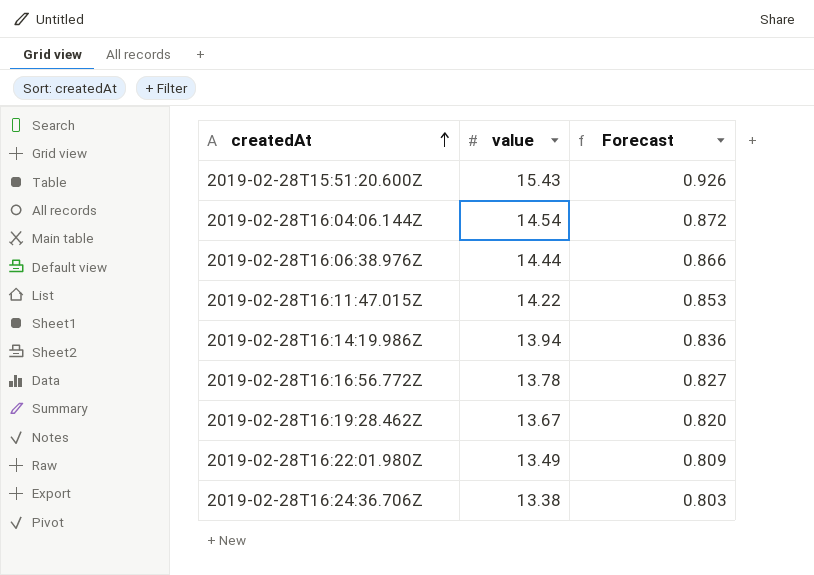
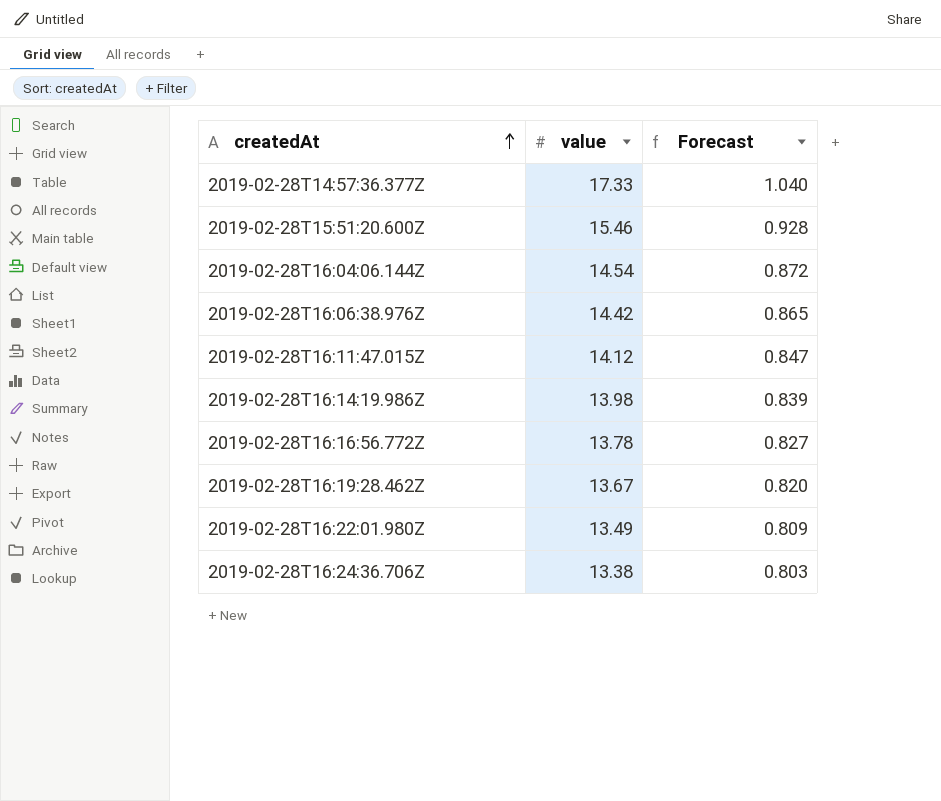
row 2019-02-28T14:57:36.377Z: none -> 17.33 | 1.040
2019-02-28T15:51:20.600Z | value: 15.43 -> 15.46
2019-02-28T15:51:20.600Z | Forecast: 0.926 -> 0.928
2019-02-28T16:06:38.976Z | value: 14.44 -> 14.42
2019-02-28T16:06:38.976Z | Forecast: 0.866 -> 0.865
2019-02-28T16:11:47.015Z | value: 14.22 -> 14.12
2019-02-28T16:11:47.015Z | Forecast: 0.853 -> 0.847
2019-02-28T16:14:19.986Z | value: 13.94 -> 13.98
2019-02-28T16:14:19.986Z | Forecast: 0.836 -> 0.839

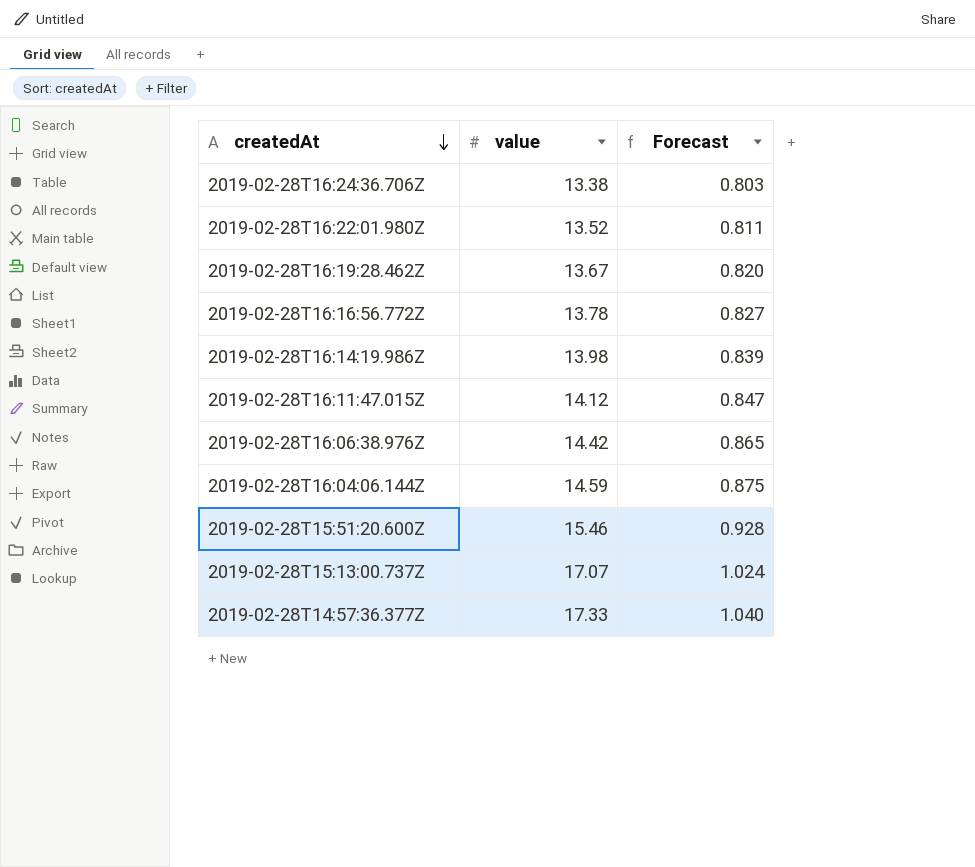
row order: createdAt ascending -> createdAt descending
2019-02-28T16:22:01.980Z | value: 13.49 -> 13.52
2019-02-28T16:22:01.980Z | Forecast: 0.809 -> 0.811
2019-02-28T16:04:06.144Z | value: 14.54 -> 14.59
2019-02-28T16:04:06.144Z | Forecast: 0.872 -> 0.875
row 2019-02-28T15:13:00.737Z: none -> 17.07 | 1.024

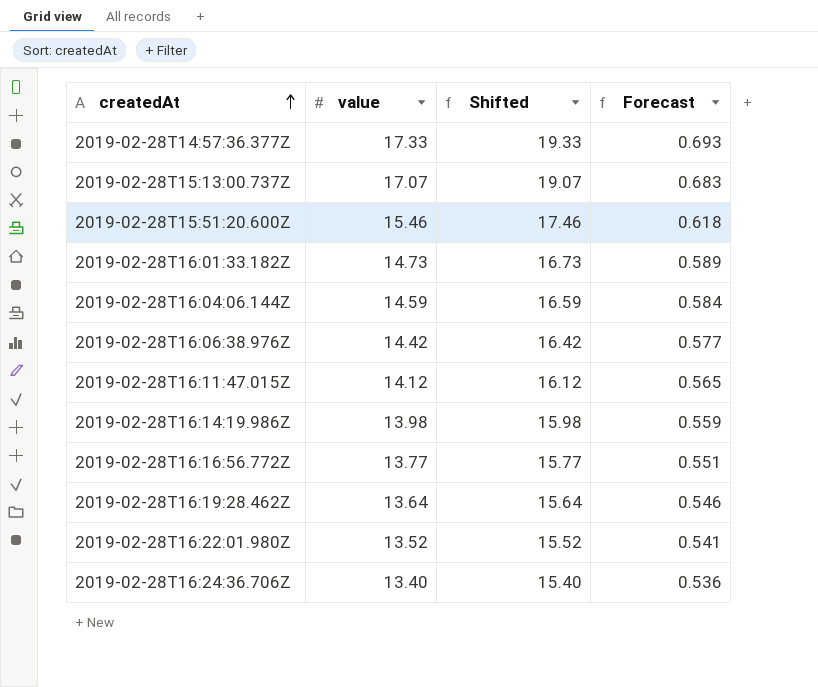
row order: createdAt descending -> createdAt ascending
column Shifted | formula: none -> [value] + 2
column Forecast | formula: [value] * 0.06 -> [value] * 0.04
row 2019-02-28T16:01:33.182Z: none -> 14.73 | 16.73 | 0.589
2019-02-28T16:16:56.772Z | value: 13.78 -> 13.77
2019-02-28T16:19:28.462Z | value: 13.67 -> 13.64
2019-02-28T16:24:36.706Z | value: 13.38 -> 13.40

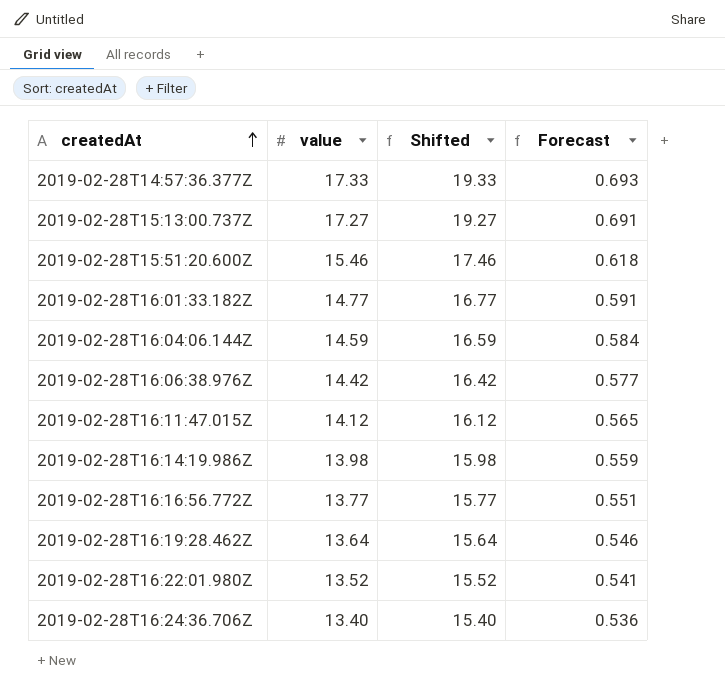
2019-02-28T15:13:00.737Z | value: 17.07 -> 17.27
2019-02-28T15:13:00.737Z | Shifted: 19.07 -> 19.27
2019-02-28T15:13:00.737Z | Forecast: 0.683 -> 0.691
2019-02-28T16:01:33.182Z | value: 14.73 -> 14.77
2019-02-28T16:01:33.182Z | Shifted: 16.73 -> 16.77
2019-02-28T16:01:33.182Z | Forecast: 0.589 -> 0.591

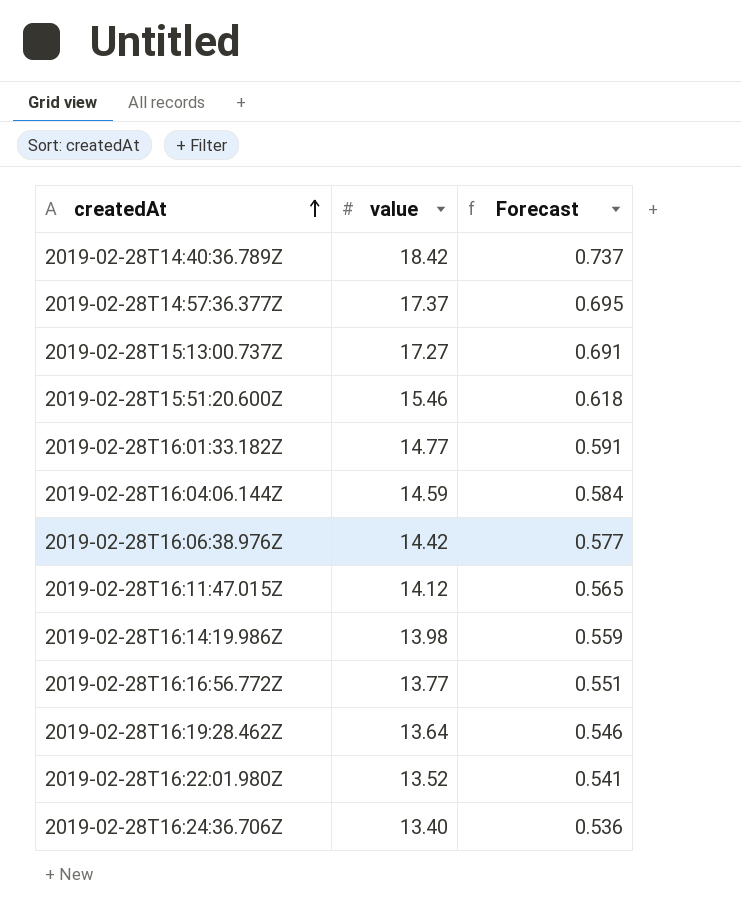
column Shifted | formula: [value] + 2 -> none
row 2019-02-28T14:40:36.789Z: none -> 18.42 | 0.737
2019-02-28T14:57:36.377Z | value: 17.33 -> 17.37
2019-02-28T14:57:36.377Z | Forecast: 0.693 -> 0.695

